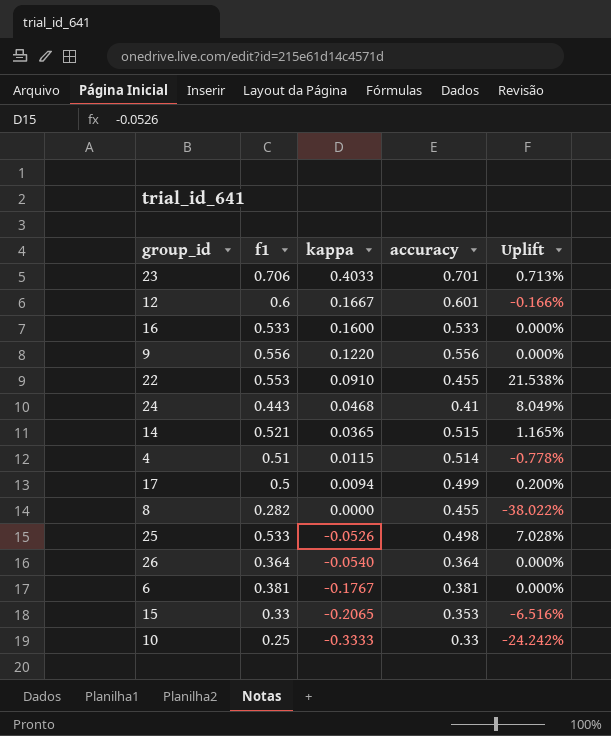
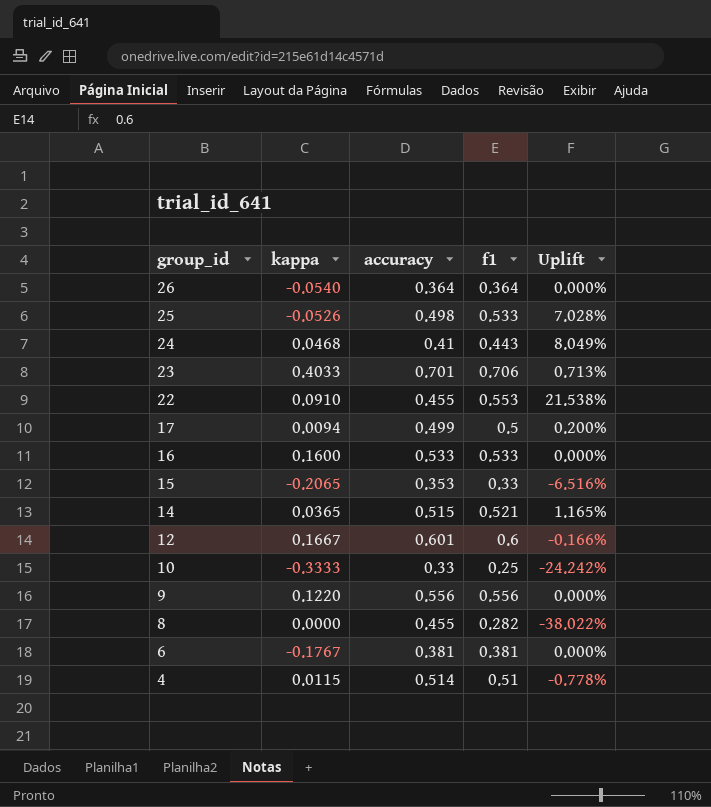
row order: kappa descending -> group_id descending
column f1 | position: 2 -> 4

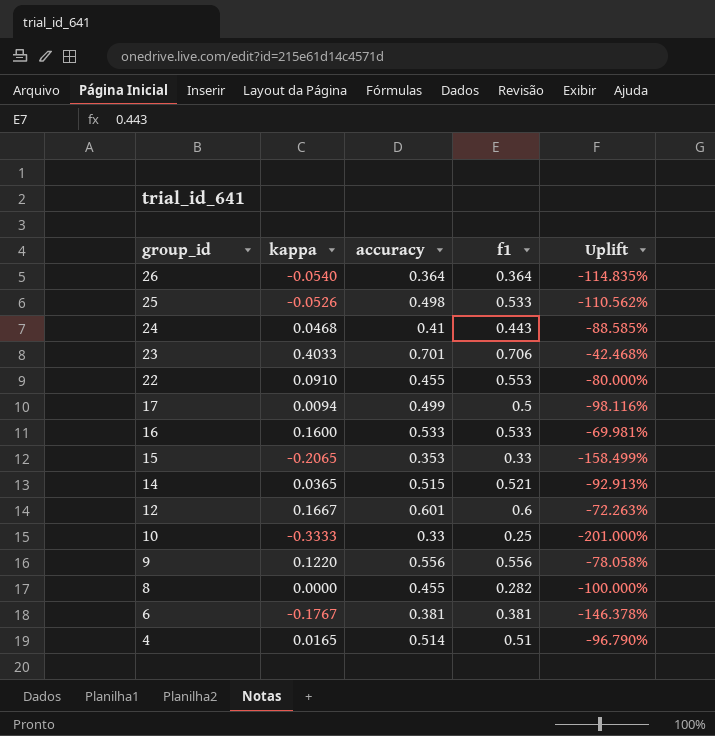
column Uplift | formula: ([f1] - [accuracy]) / [accuracy] -> ([kappa] - [accuracy]) / [accuracy]
4 | kappa: 0.0115 -> 0.0165

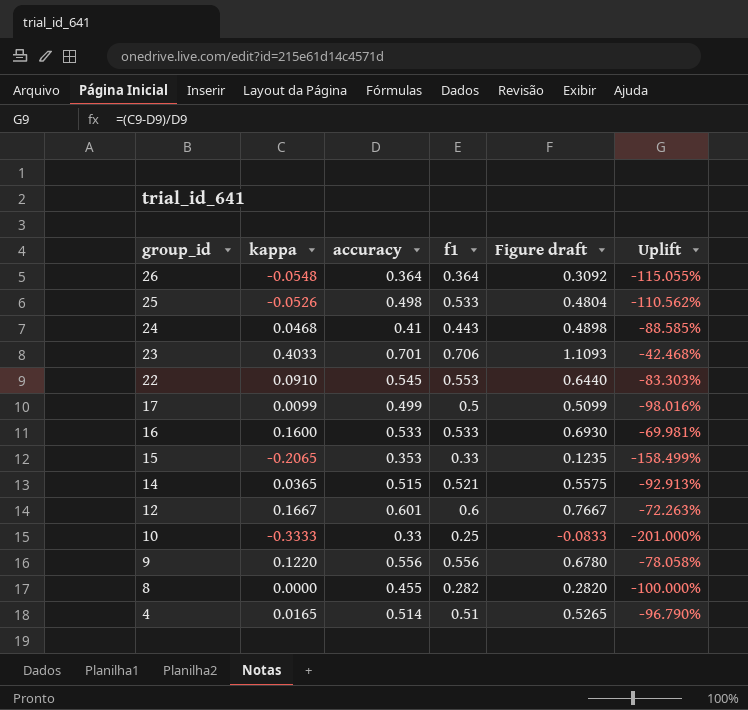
column Figure draft | formula: none -> [kappa] + [f1]
row 6: -0.1767 | 0.381 | 0.381 | -146.378% -> none
26 | kappa: -0.0540 -> -0.0548
26 | Uplift: -114.835% -> -115.055%
22 | accuracy: 0.455 -> 0.545
22 | Uplift: -80.000% -> -83.303%
17 | kappa: 0.0094 -> 0.0099
17 | Uplift: -98.116% -> -98.016%

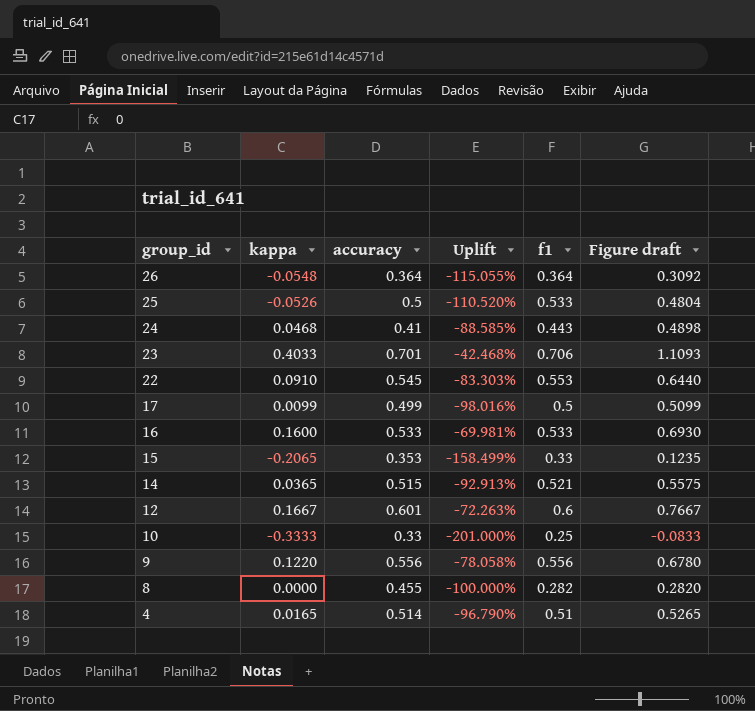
column Uplift | position: 6 -> 4
25 | accuracy: 0.498 -> 0.5
25 | Uplift: -110.562% -> -110.520%

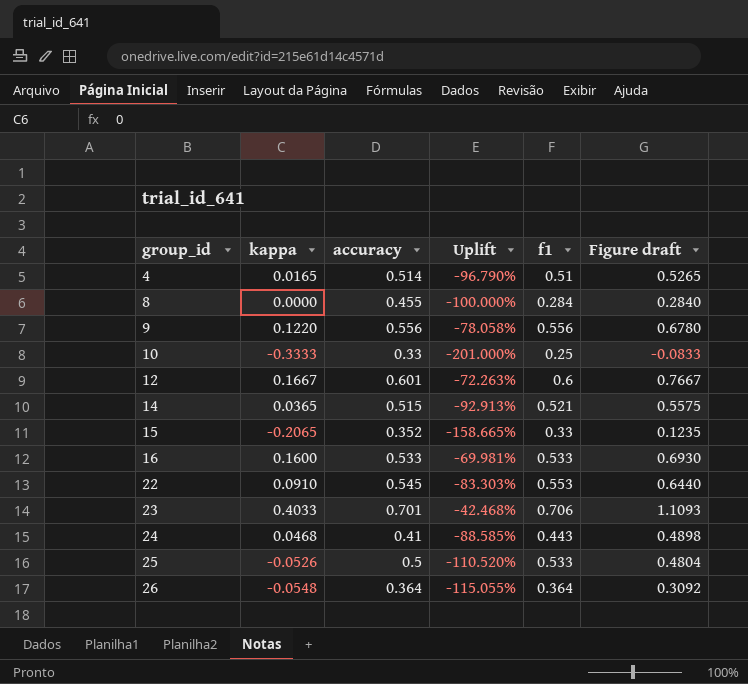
row order: group_id descending -> group_id ascending
row 17: 0.0099 | 0.499 | -98.016% | 0.5 | 0.5099 -> none
8 | f1: 0.282 -> 0.284
8 | Figure draft: 0.2820 -> 0.2840
15 | accuracy: 0.353 -> 0.352
15 | Uplift: -158.499% -> -158.665%

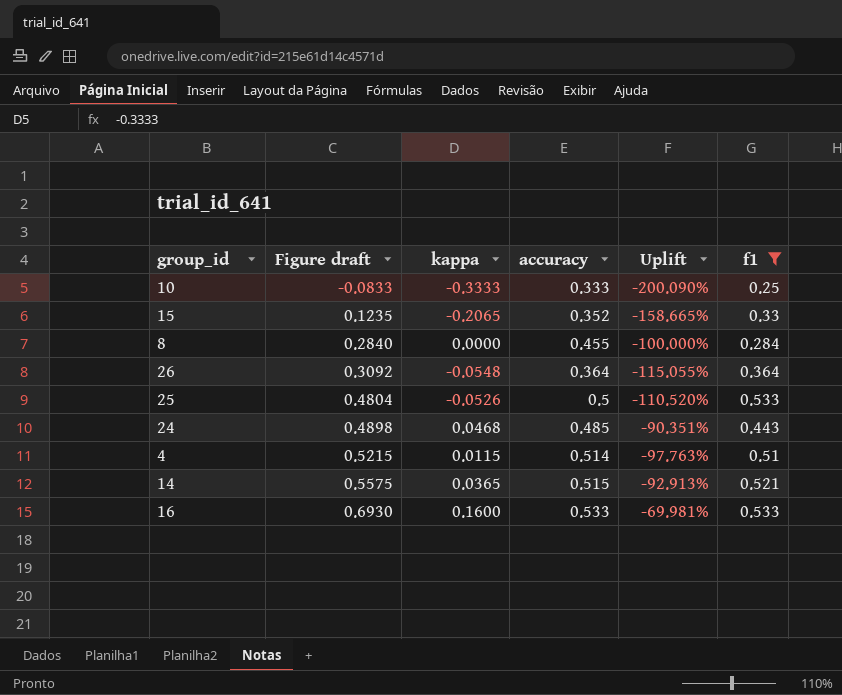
filter: none -> f1 <= 0.533
row order: group_id ascending -> Figure draft ascending
column Figure draft | position: 6 -> 2
10 | accuracy: 0.33 -> 0.333
10 | Uplift: -201.000% -> -200.090%
24 | accuracy: 0.41 -> 0.485
24 | Uplift: -88.585% -> -90.351%
4 | Figure draft: 0.5265 -> 0.5215
4 | kappa: 0.0165 -> 0.0115
4 | Uplift: -96.790% -> -97.763%

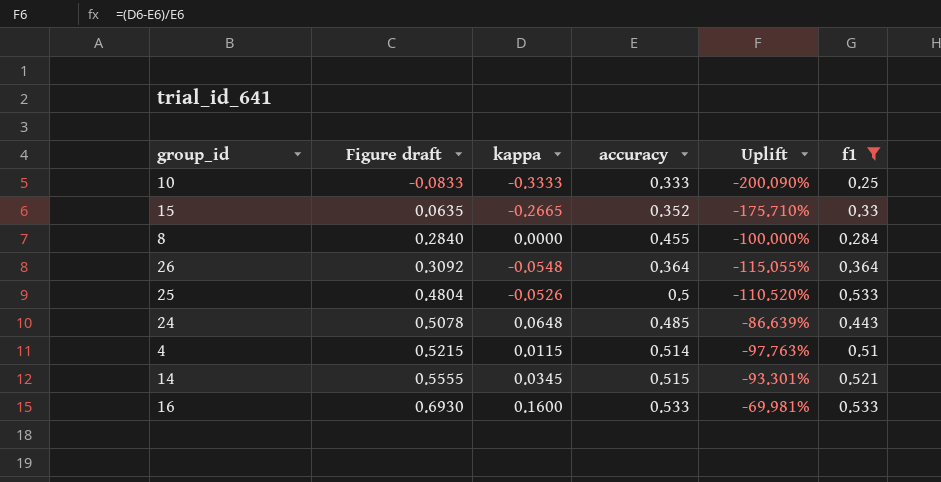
15 | Figure draft: 0.1235 -> 0.0635
15 | kappa: -0.2065 -> -0.2665
15 | Uplift: -158.665% -> -175.710%
24 | Figure draft: 0.4898 -> 0.5078
24 | kappa: 0.0468 -> 0.0648
24 | Uplift: -90.351% -> -86.639%
14 | Figure draft: 0.5575 -> 0.5555
14 | kappa: 0.0365 -> 0.0345
14 | Uplift: -92.913% -> -93.301%

